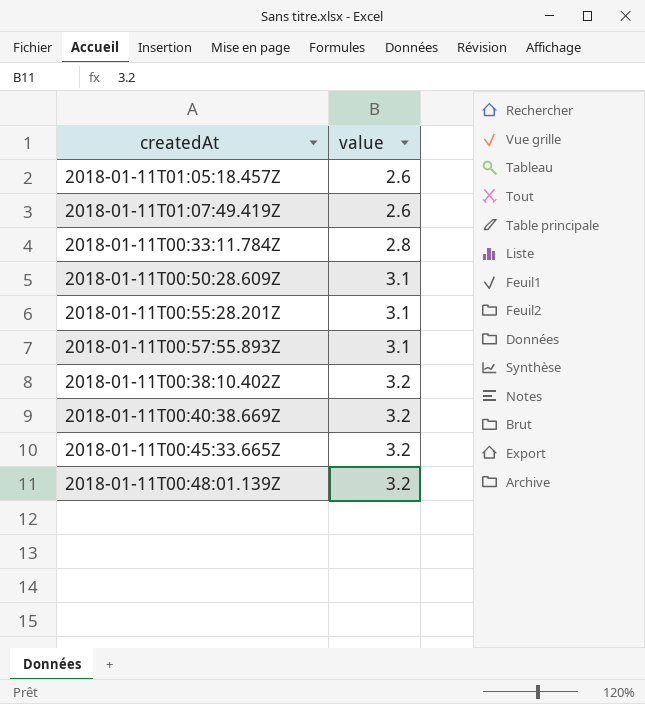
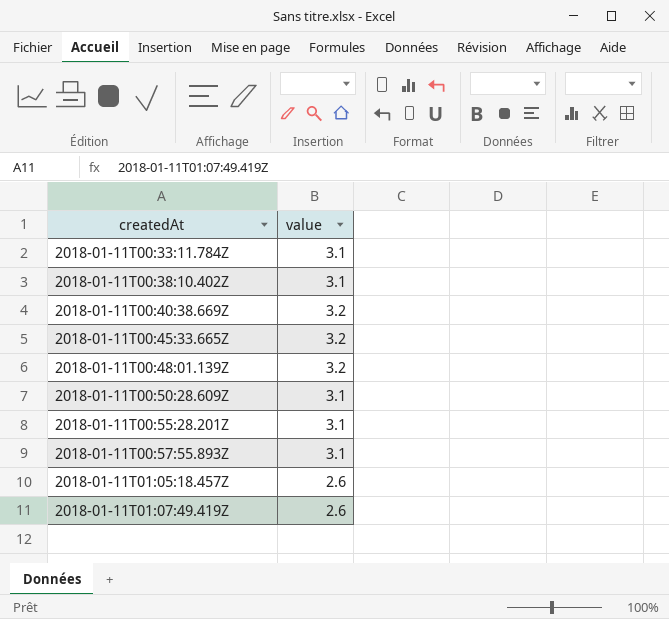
row order: value ascending -> createdAt ascending
2018-01-11T00:33:11.784Z | value: 2.8 -> 3.1
2018-01-11T00:38:10.402Z | value: 3.2 -> 3.1

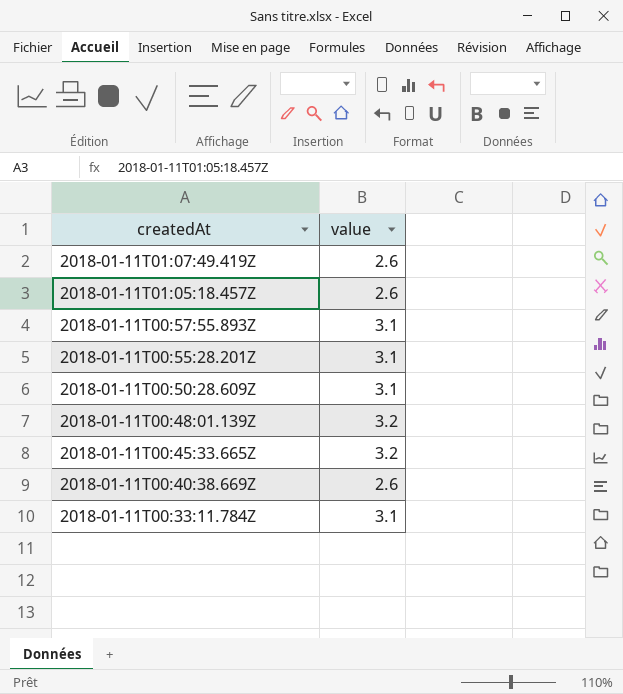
row order: createdAt ascending -> createdAt descending
row 2018-01-11T00:38:10.402Z: 3.1 -> none
2018-01-11T00:40:38.669Z | value: 3.2 -> 2.6

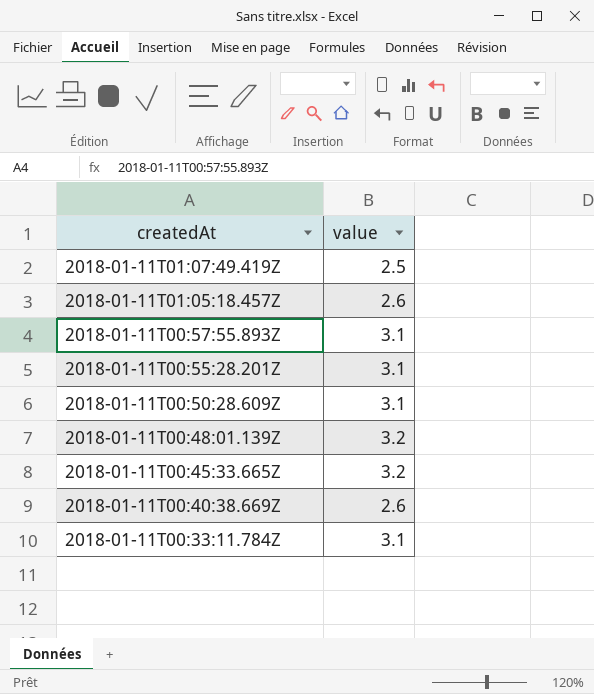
2018-01-11T01:07:49.419Z | value: 2.6 -> 2.5

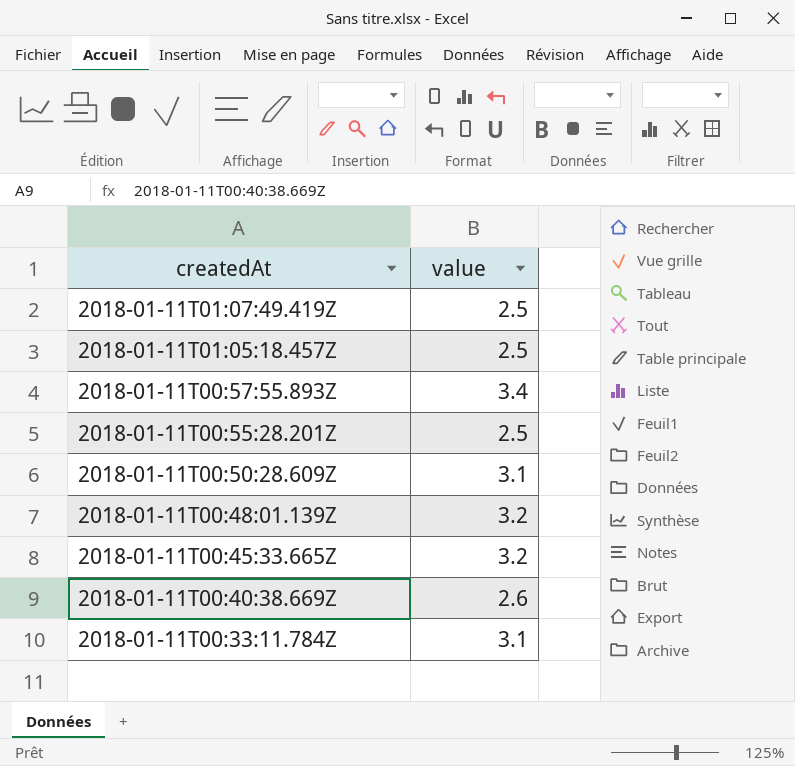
2018-01-11T01:05:18.457Z | value: 2.6 -> 2.5
2018-01-11T00:57:55.893Z | value: 3.1 -> 3.4
2018-01-11T00:55:28.201Z | value: 3.1 -> 2.5

